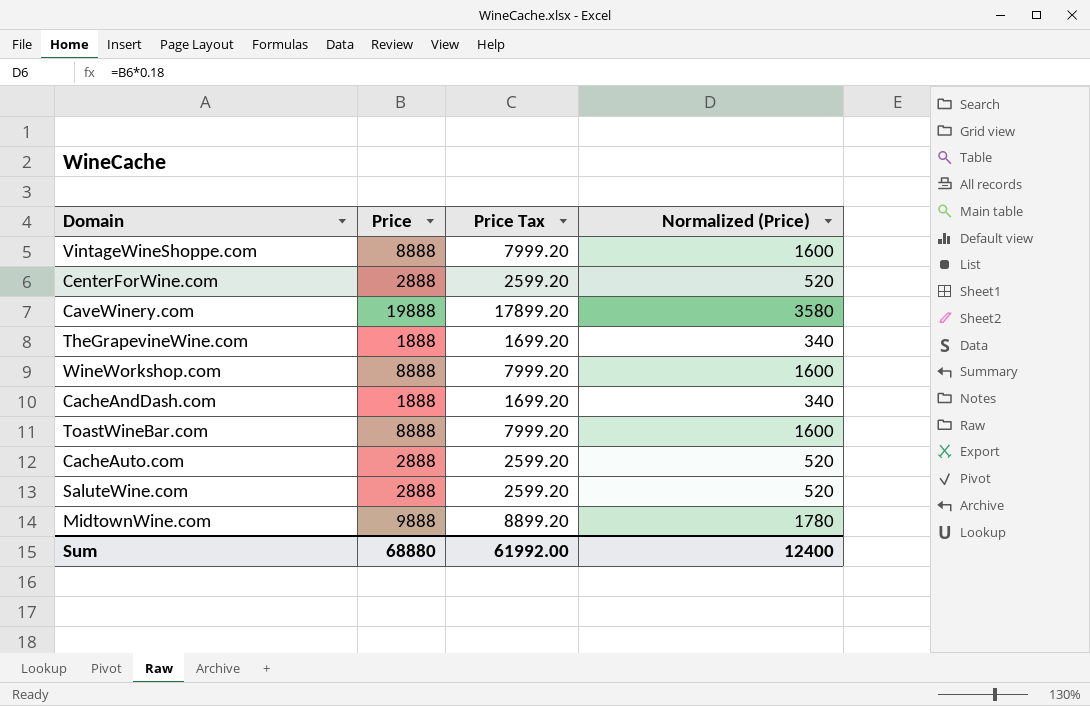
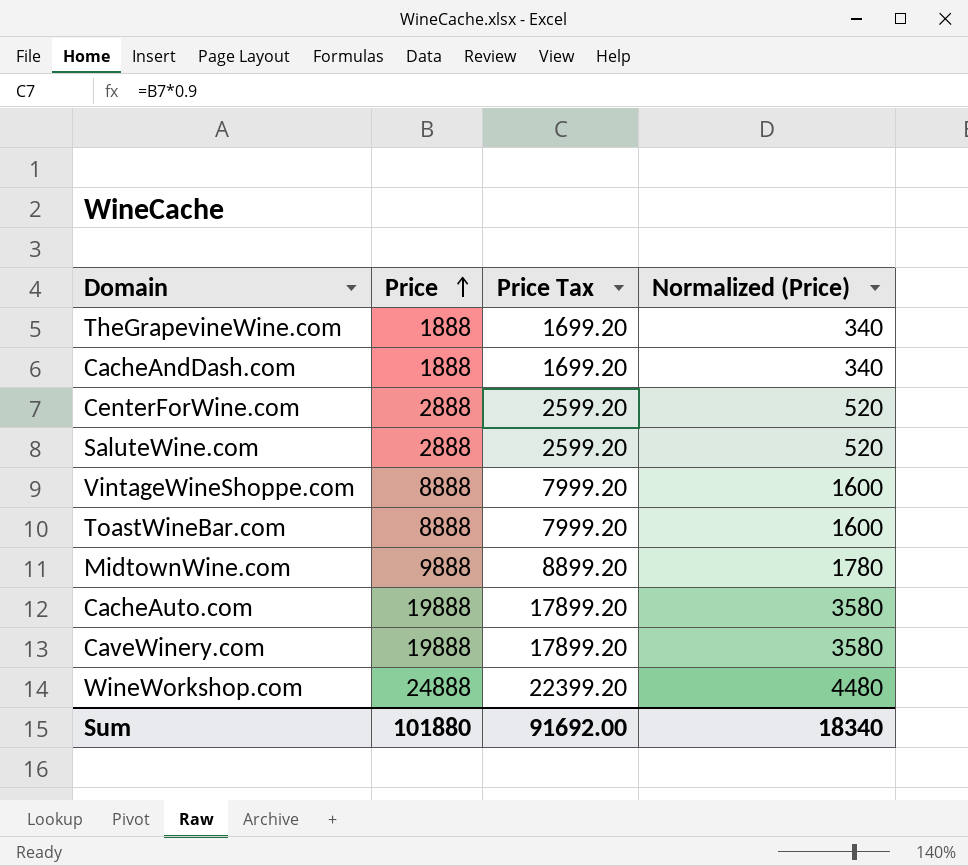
row order: none -> Price ascending
CacheAuto.com | Price: 2888 -> 19888
CacheAuto.com | Price Tax: 2599.20 -> 17899.20
CacheAuto.com | Normalized (Price): 520 -> 3580
WineWorkshop.com | Price: 8888 -> 24888
WineWorkshop.com | Price Tax: 7999.20 -> 22399.20
WineWorkshop.com | Normalized (Price): 1600 -> 4480
Sum | Price: 68880 -> 101880
Sum | Price Tax: 61992.00 -> 91692.00
Sum | Normalized (Price): 12400 -> 18340

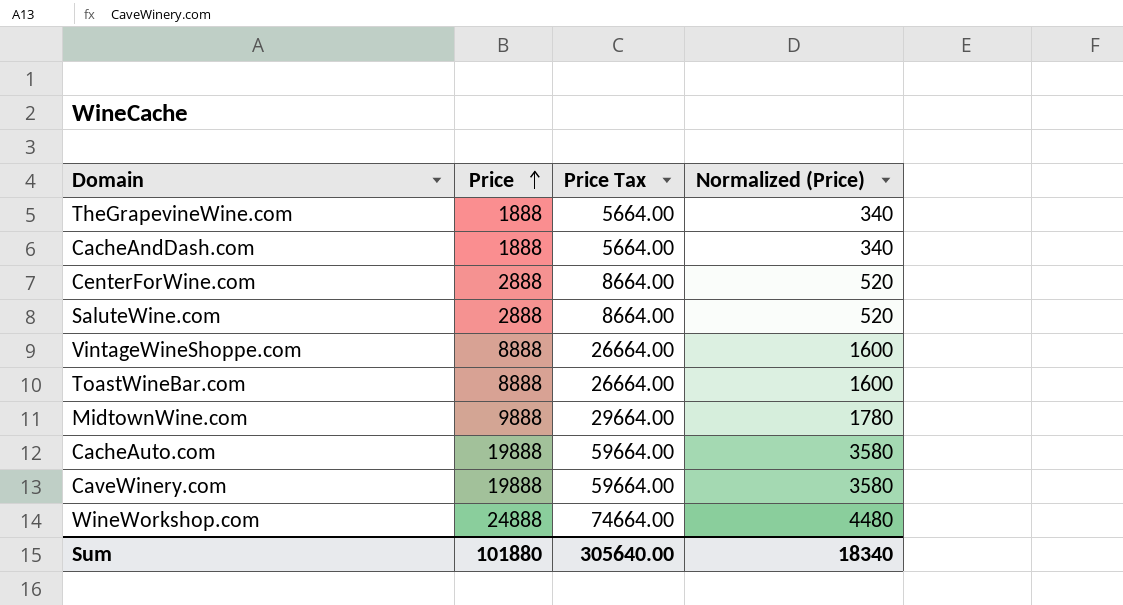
column Price Tax | formula: [Price] * 0.9 -> [Price] * 3
Sum | Price Tax: 91692.00 -> 305640.00

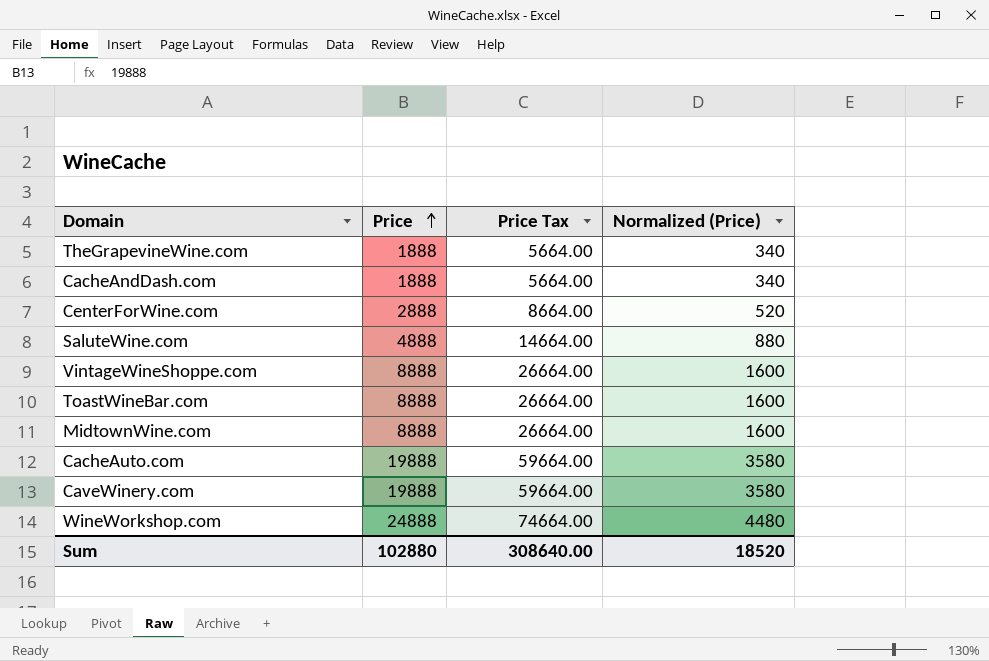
SaluteWine.com | Price: 2888 -> 4888
SaluteWine.com | Price Tax: 8664.00 -> 14664.00
SaluteWine.com | Normalized (Price): 520 -> 880
MidtownWine.com | Price: 9888 -> 8888
MidtownWine.com | Price Tax: 29664.00 -> 26664.00
MidtownWine.com | Normalized (Price): 1780 -> 1600
Sum | Price: 101880 -> 102880
Sum | Price Tax: 305640.00 -> 308640.00
Sum | Normalized (Price): 18340 -> 18520

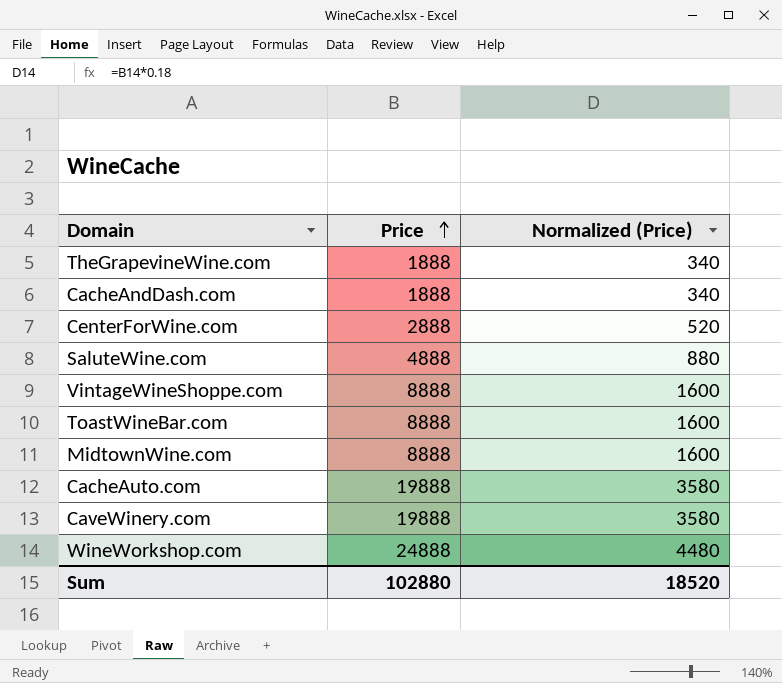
column Price Tax | formula: [Price] * 3 -> none

